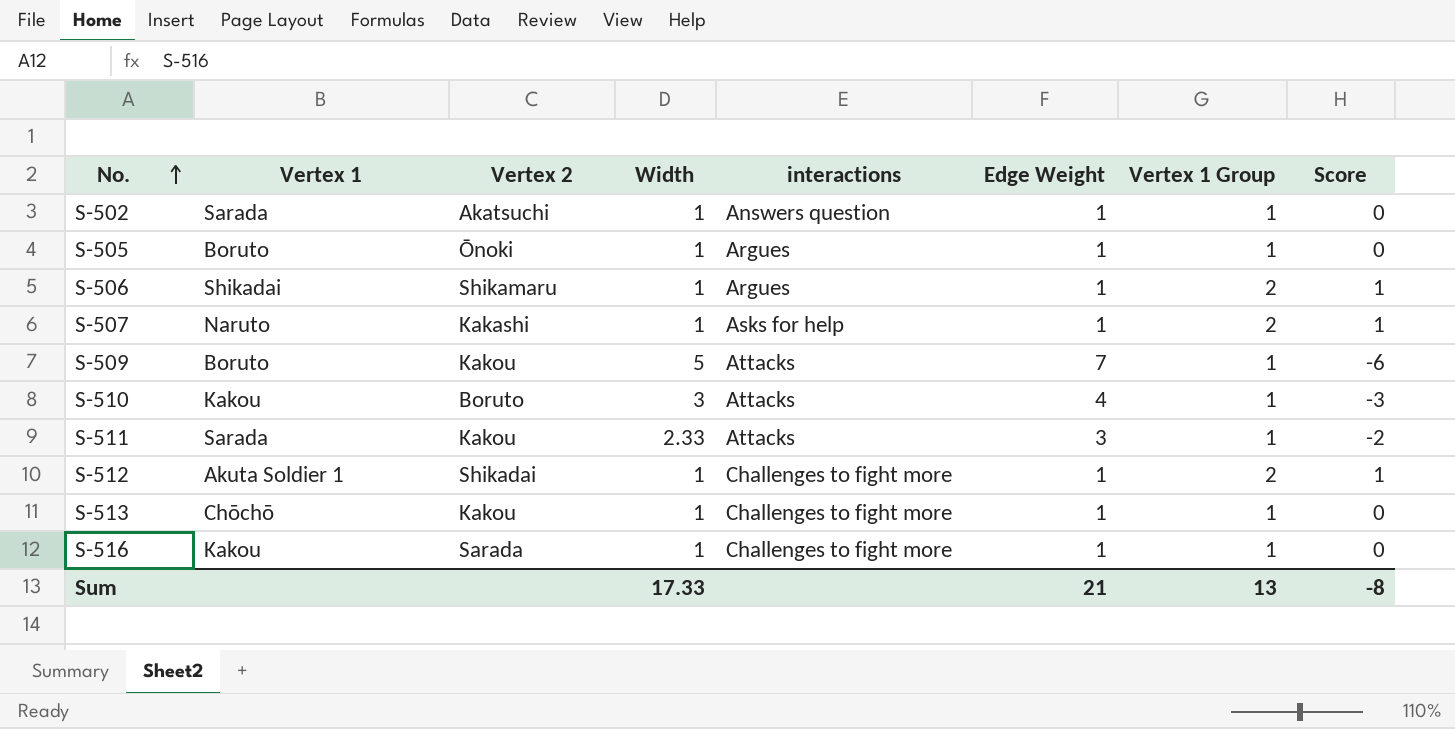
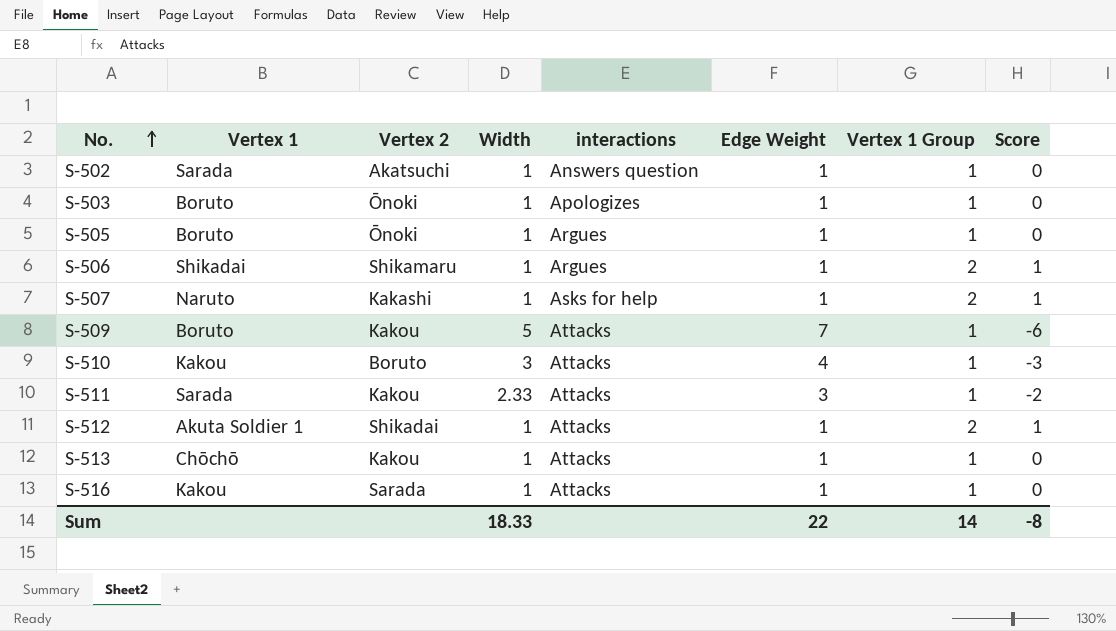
row S-503: none -> Boruto | Ōnoki | 1 | Apologizes | 1 | 1 | 0
S-512 | interactions: Challenges to fight more -> Attacks
S-513 | interactions: Challenges to fight more -> Attacks
S-516 | interactions: Challenges to fight more -> Attacks
Sum | Width: 17.33 -> 18.33
Sum | Edge Weight: 21 -> 22
Sum | Vertex 1 Group: 13 -> 14

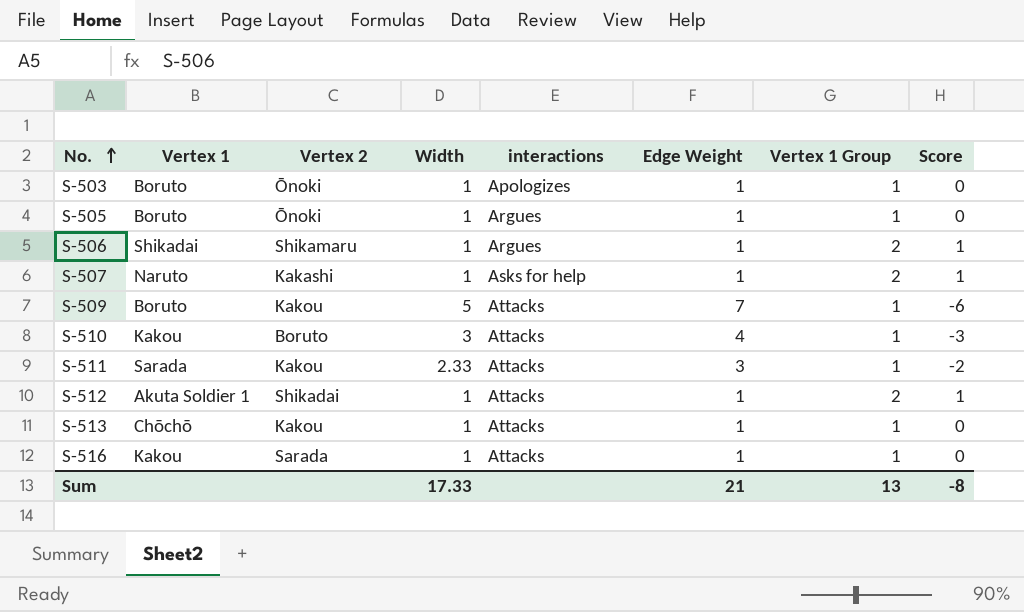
row S-502: Sarada | Akatsuchi | 1 | Answers question | 1 | 1 | 0 -> none
Sum | Width: 18.33 -> 17.33
Sum | Edge Weight: 22 -> 21
Sum | Vertex 1 Group: 14 -> 13

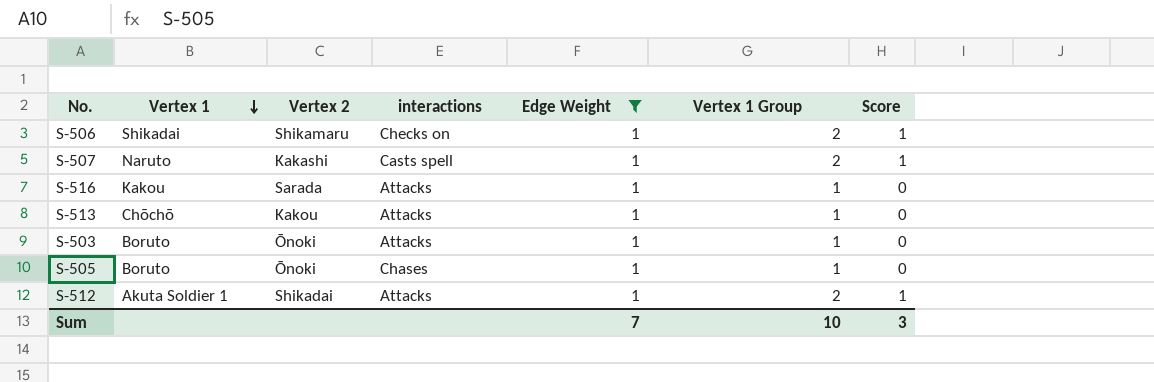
filter: none -> Edge Weight = 1
row order: No. ascending -> Vertex 1 descending
column Width | position: 4 -> none
S-506 | interactions: Argues -> Checks on
S-507 | interactions: Asks for help -> Casts spell
S-503 | interactions: Apologizes -> Attacks
S-505 | interactions: Argues -> Chases
Sum | Edge Weight: 21 -> 7
Sum | Vertex 1 Group: 13 -> 10
Sum | Score: -8 -> 3

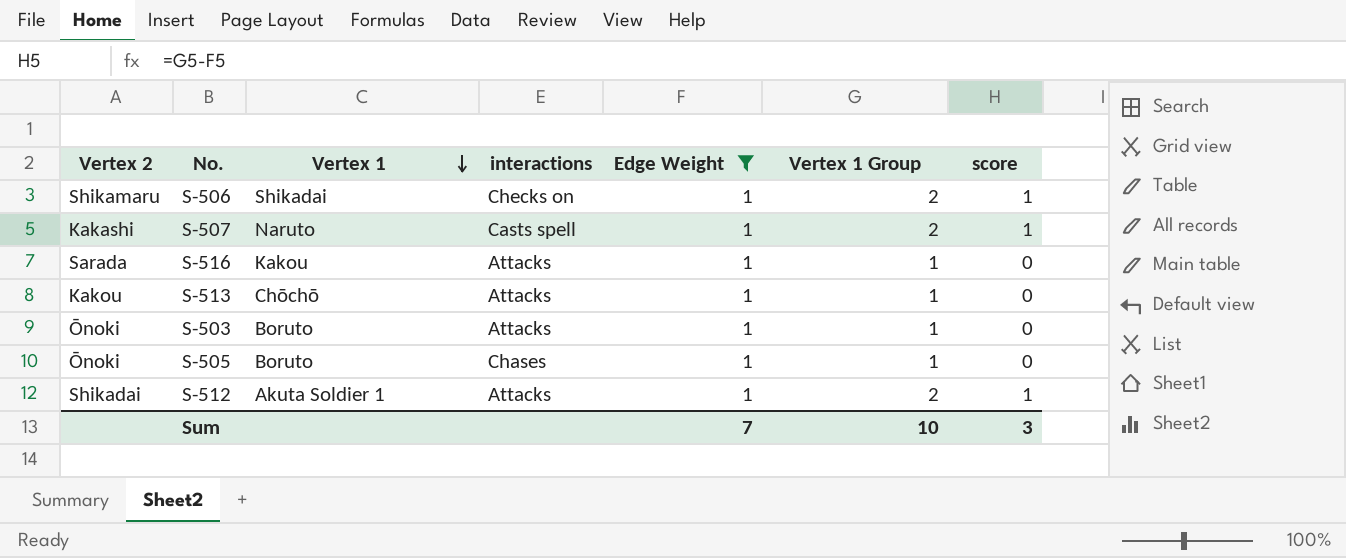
column Vertex 2 | position: 3 -> 1
column name: Score -> score

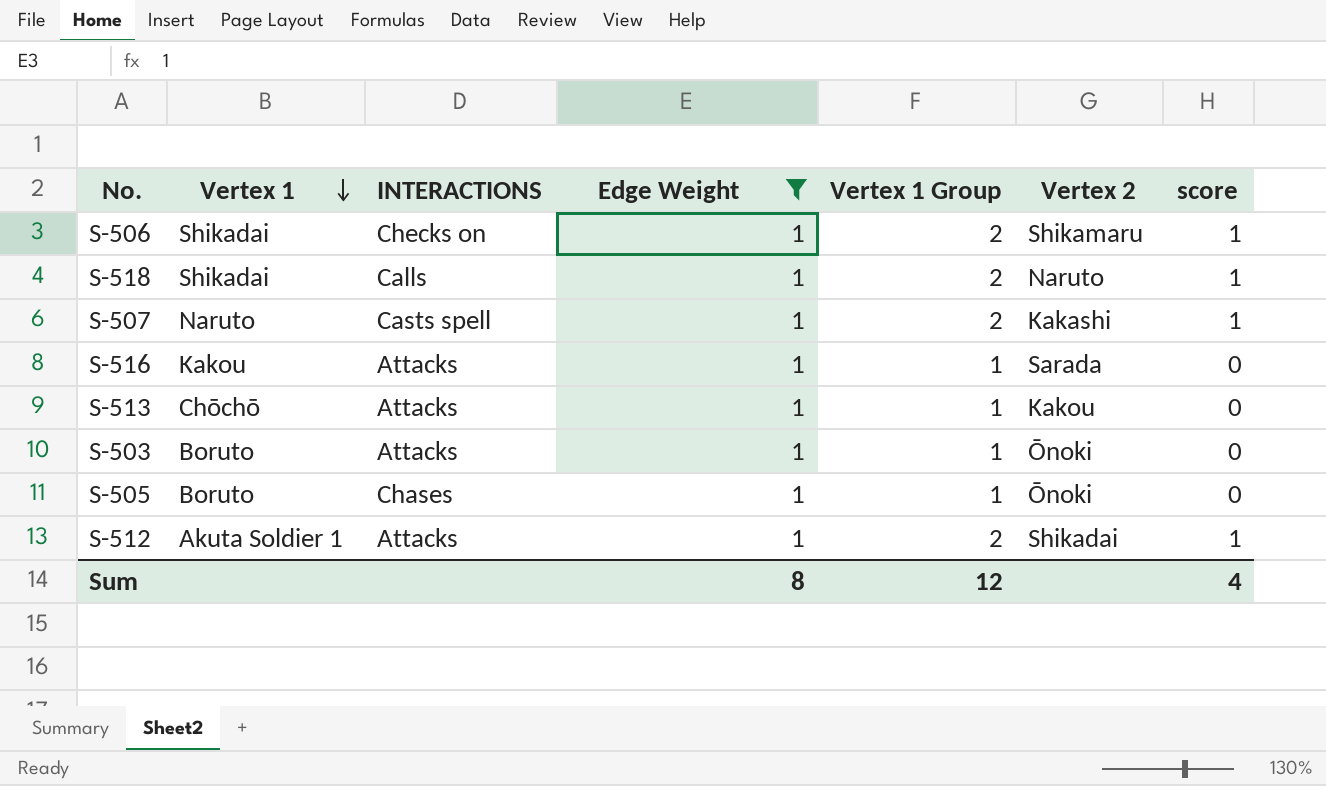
column name: interactions -> INTERACTIONS
column Vertex 2 | position: 1 -> 6
row S-518: none -> Shikadai | Calls | 1 | 2 | Naruto | 1
Sum | Edge Weight: 7 -> 8
Sum | Vertex 1 Group: 10 -> 12
Sum | score: 3 -> 4

